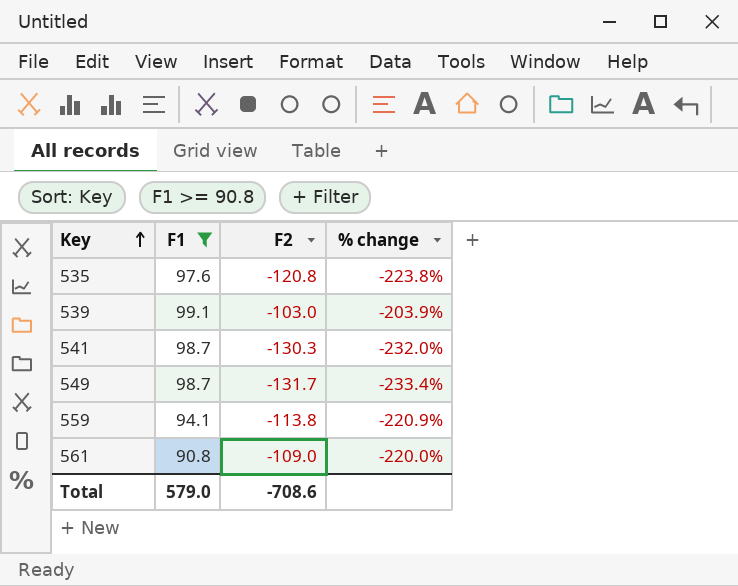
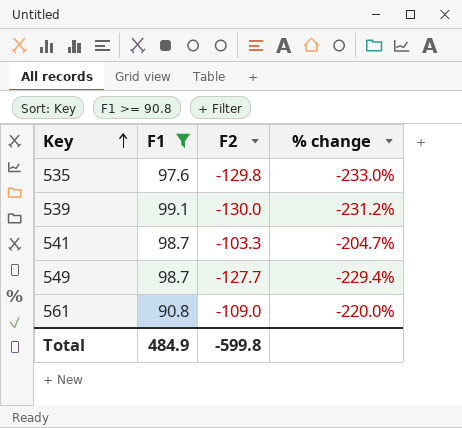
row 559: 94.1 | -113.8 | -220.9% -> none
535 | F2: -120.8 -> -129.8
535 | % change: -223.8% -> -233.0%
539 | F2: -103.0 -> -130.0
539 | % change: -203.9% -> -231.2%
541 | F2: -130.3 -> -103.3
541 | % change: -232.0% -> -204.7%
549 | F2: -131.7 -> -127.7
549 | % change: -233.4% -> -229.4%
Total | F1: 579.0 -> 484.9
Total | F2: -708.6 -> -599.8

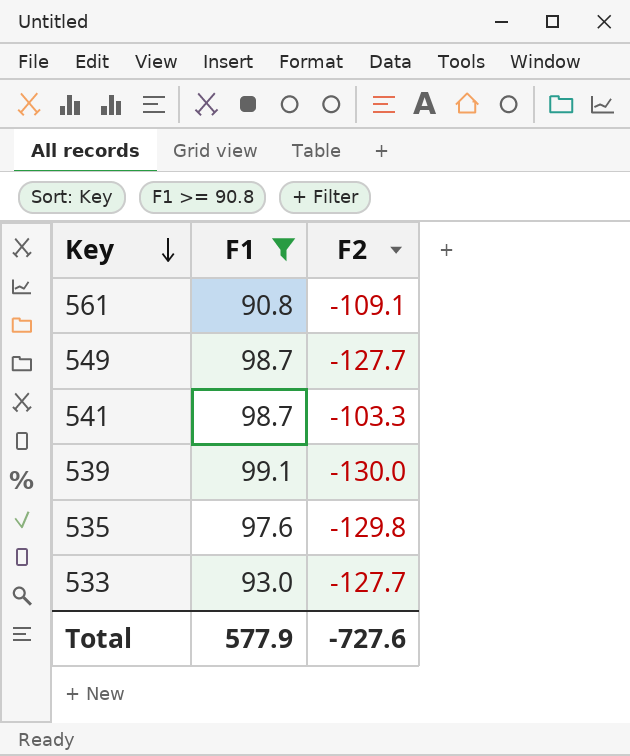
row order: Key ascending -> Key descending
column % change | formula: ([F2] - [F1]) / [F1] -> none
561 | F2: -109.0 -> -109.1
row 533: none -> 93.0 | -127.7
Total | F1: 484.9 -> 577.9
Total | F2: -599.8 -> -727.6

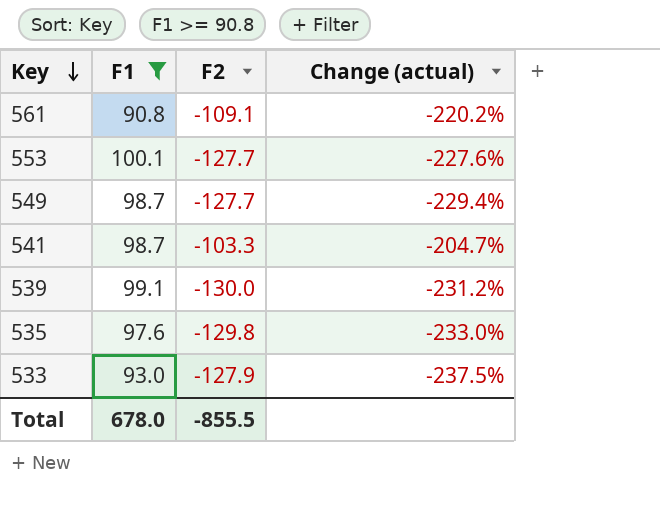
column Change (actual) | formula: none -> ([F2] - [F1]) / [F1]
row 553: none -> 100.1 | -127.7 | -227.6%
533 | F2: -127.7 -> -127.9
Total | F1: 577.9 -> 678.0
Total | F2: -727.6 -> -855.5

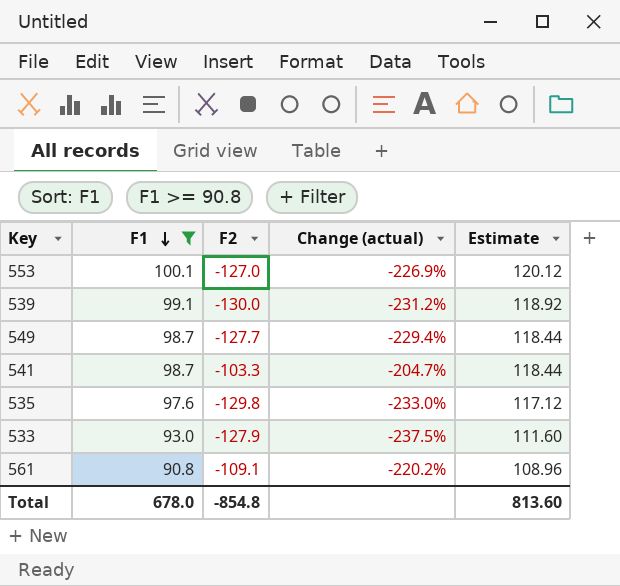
row order: Key descending -> F1 descending
column Estimate | formula: none -> [F1] * 1.2
553 | F2: -127.7 -> -127.0
553 | Change (actual): -227.6% -> -226.9%
Total | F2: -855.5 -> -854.8

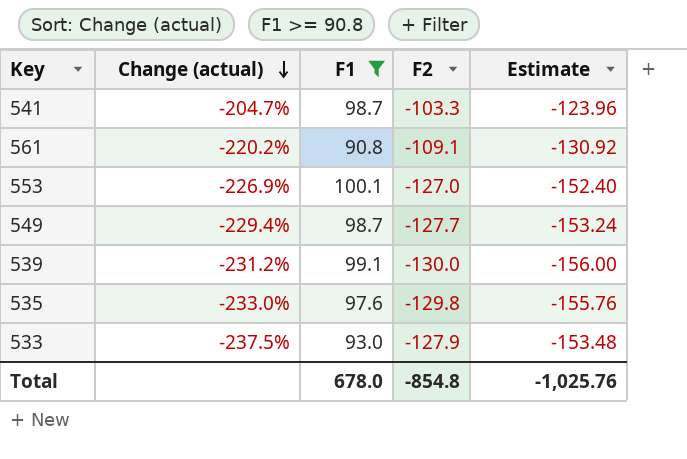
row order: F1 descending -> Change (actual) descending
column Change (actual) | position: 4 -> 2
column Estimate | formula: [F1] * 1.2 -> [F2] * 1.2
Total | Estimate: 813.60 -> -1,025.76

